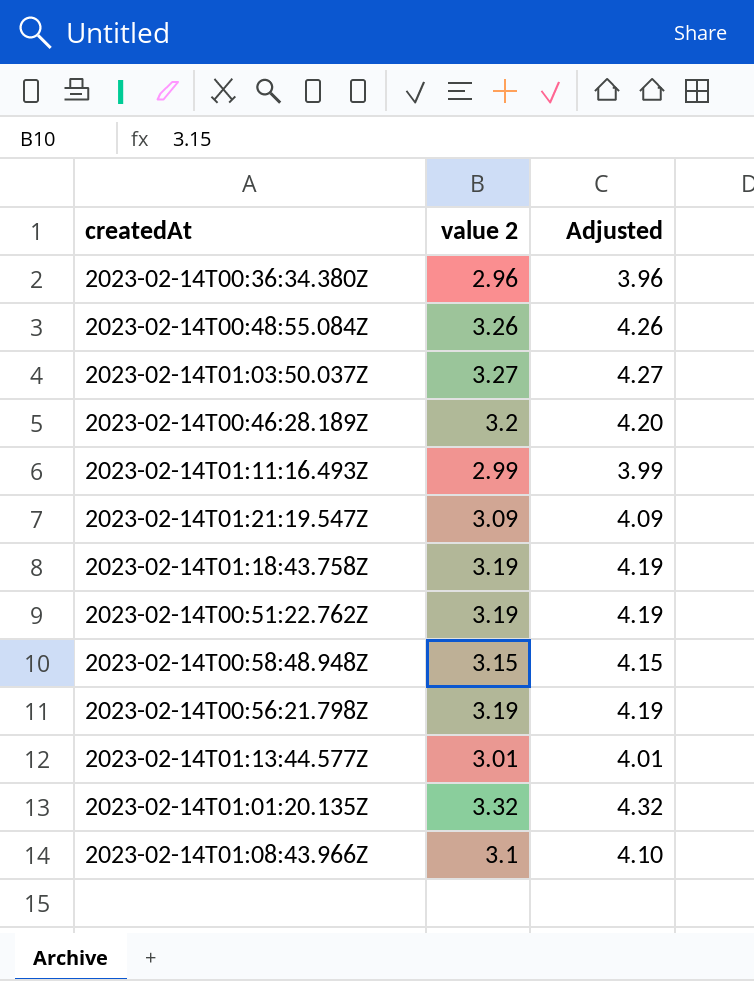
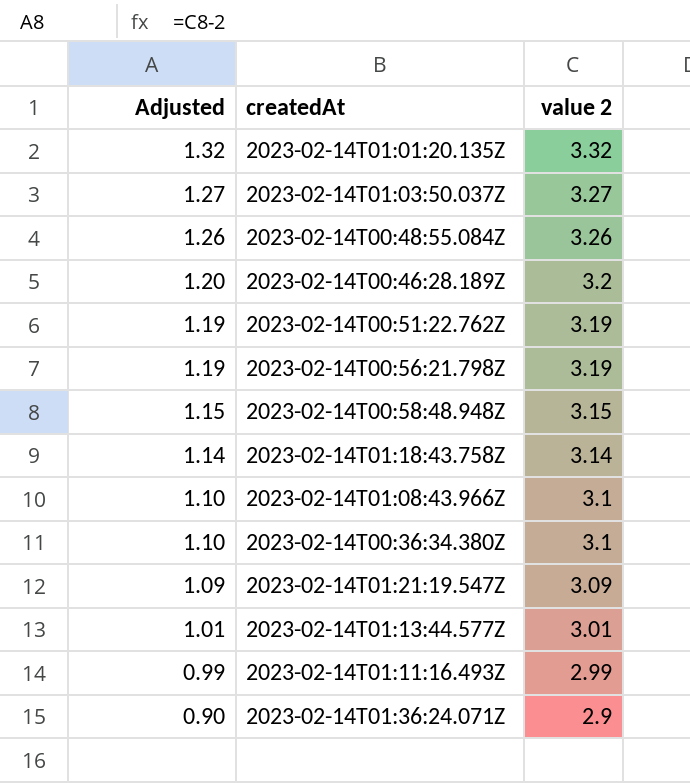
row order: none -> Adjusted descending
column Adjusted | formula: [value 2] + 1 -> [value 2] - 2
column Adjusted | position: 3 -> 1
2023-02-14T01:18:43.758Z | value 2: 3.19 -> 3.14
2023-02-14T00:36:34.380Z | value 2: 2.96 -> 3.1
row 2023-02-14T01:36:24.071Z: none -> 0.90 | 2.9

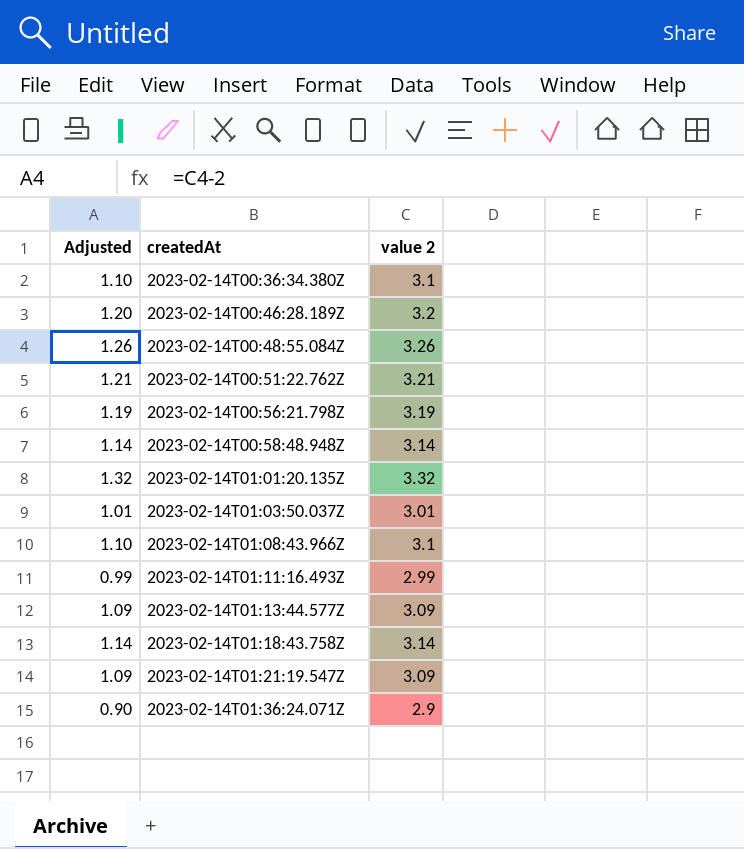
row order: Adjusted descending -> createdAt ascending
2023-02-14T00:51:22.762Z | Adjusted: 1.19 -> 1.21
2023-02-14T00:51:22.762Z | value 2: 3.19 -> 3.21
2023-02-14T00:58:48.948Z | Adjusted: 1.15 -> 1.14
2023-02-14T00:58:48.948Z | value 2: 3.15 -> 3.14
2023-02-14T01:03:50.037Z | Adjusted: 1.27 -> 1.01
2023-02-14T01:03:50.037Z | value 2: 3.27 -> 3.01
2023-02-14T01:13:44.577Z | Adjusted: 1.01 -> 1.09
2023-02-14T01:13:44.577Z | value 2: 3.01 -> 3.09

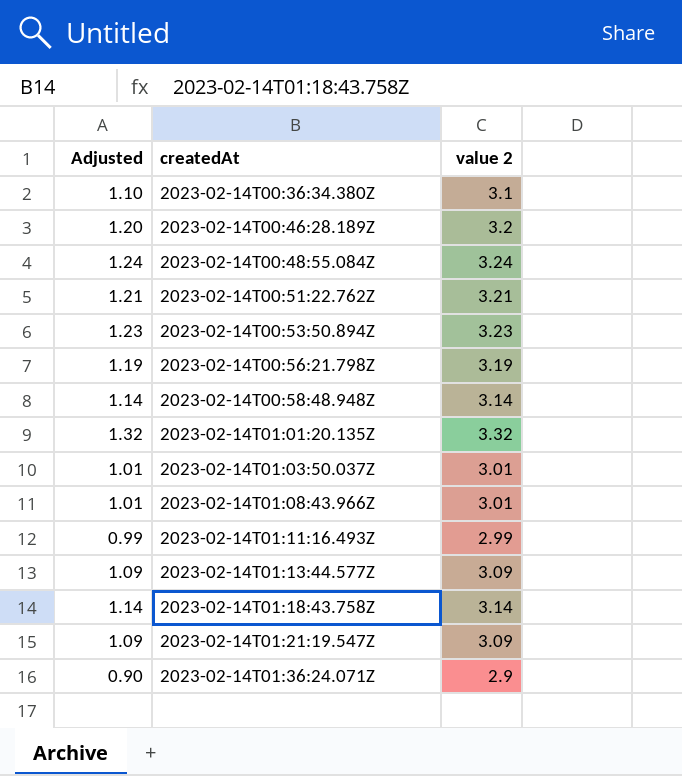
2023-02-14T00:48:55.084Z | Adjusted: 1.26 -> 1.24
2023-02-14T00:48:55.084Z | value 2: 3.26 -> 3.24
row 2023-02-14T00:53:50.894Z: none -> 1.23 | 3.23
2023-02-14T01:08:43.966Z | Adjusted: 1.10 -> 1.01
2023-02-14T01:08:43.966Z | value 2: 3.1 -> 3.01

